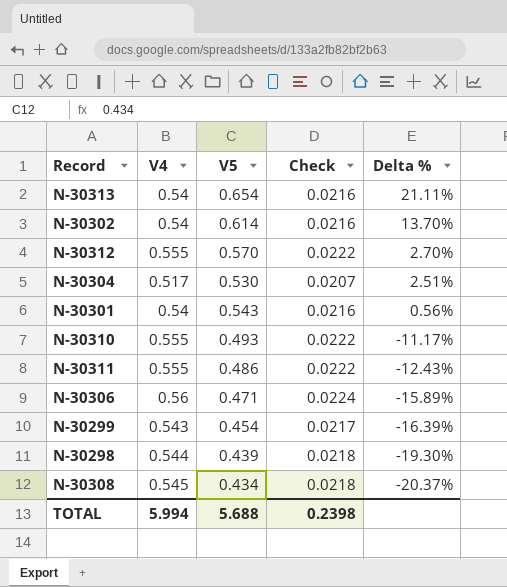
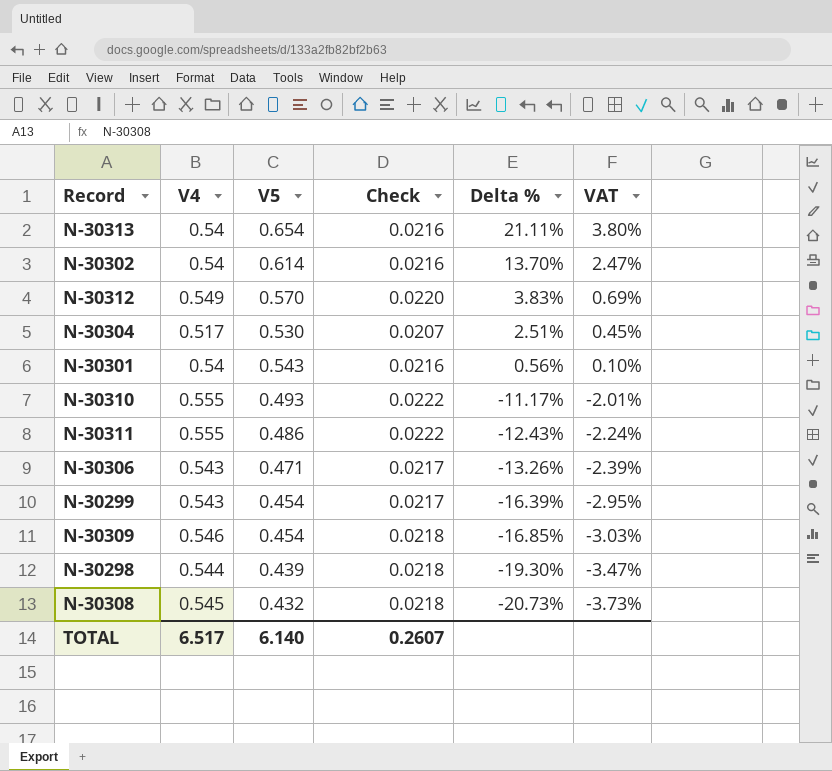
column VAT | formula: none -> [Delta %] * 0.18
N-30312 | V4: 0.555 -> 0.549
N-30312 | Check: 0.0222 -> 0.0220
N-30312 | Delta %: 2.70% -> 3.83%
N-30306 | V4: 0.56 -> 0.543
N-30306 | Check: 0.0224 -> 0.0217
N-30306 | Delta %: -15.89% -> -13.26%
row N-30309: none -> 0.546 | 0.454 | 0.0218 | -16.85% | -3.03%
N-30308 | V5: 0.434 -> 0.432
N-30308 | Delta %: -20.37% -> -20.73%
TOTAL | V4: 5.994 -> 6.517
TOTAL | V5: 5.688 -> 6.140
TOTAL | Check: 0.2398 -> 0.2607

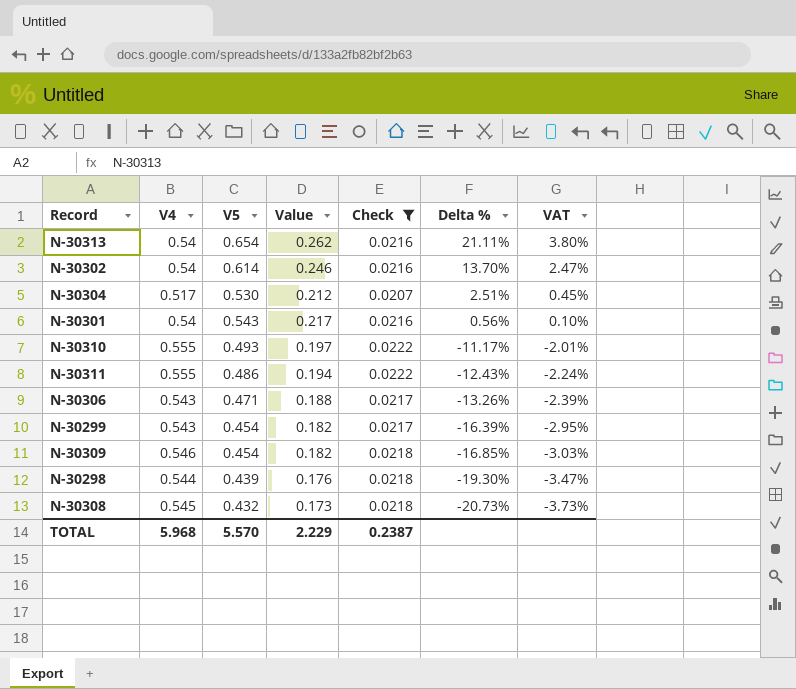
filter: none -> Check != 0.0220
column Value | formula: none -> [V5] * 0.4
TOTAL | V4: 6.517 -> 5.968
TOTAL | V5: 6.140 -> 5.570
TOTAL | Check: 0.2607 -> 0.2387

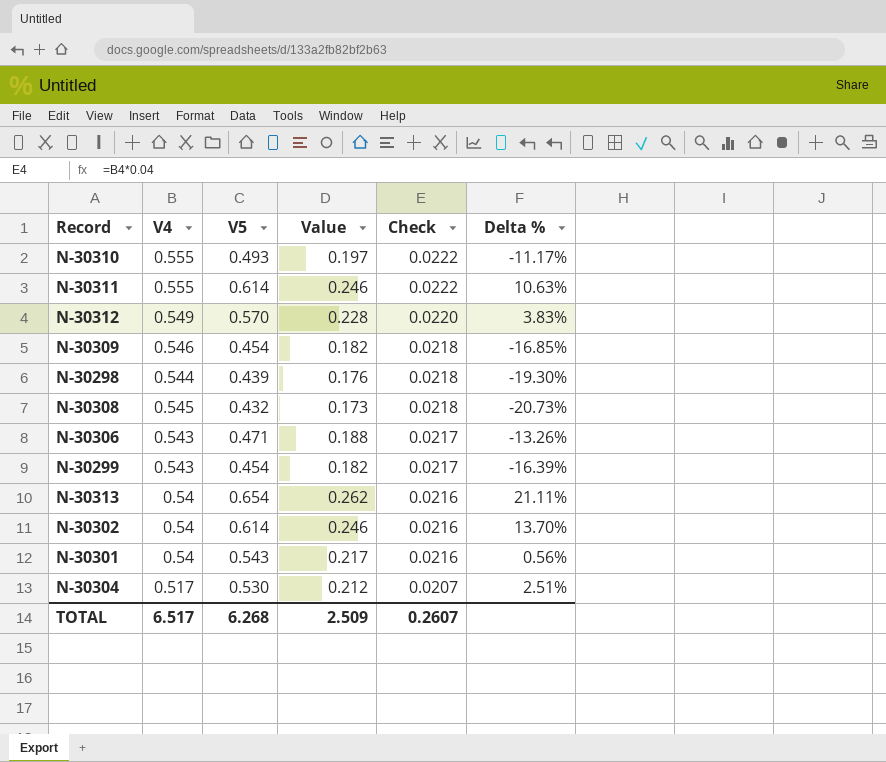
filter: Check != 0.0220 -> none
row order: Delta % descending -> Check descending
column VAT | formula: [Delta %] * 0.18 -> none
N-30311 | V5: 0.486 -> 0.614
N-30311 | Value: 0.194 -> 0.246
N-30311 | Delta %: -12.43% -> 10.63%
TOTAL | V4: 5.968 -> 6.517
TOTAL | V5: 5.570 -> 6.268
TOTAL | Value: 2.229 -> 2.509
TOTAL | Check: 0.2387 -> 0.2607

